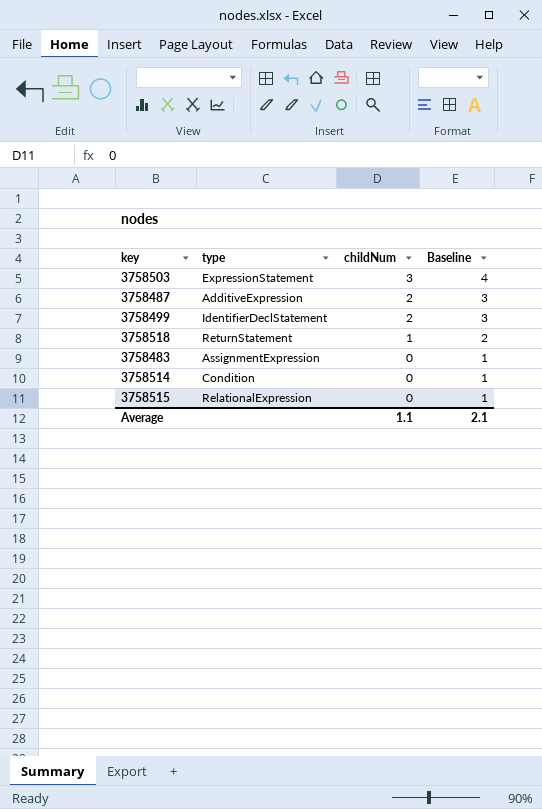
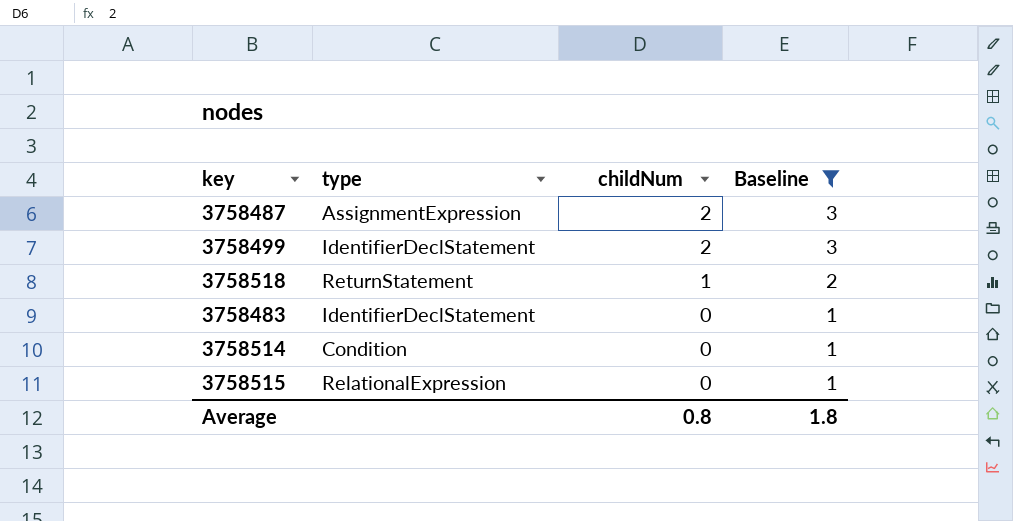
filter: none -> Baseline != 4
3758487 | type: AdditiveExpression -> AssignmentExpression
3758483 | type: AssignmentExpression -> IdentifierDeclStatement
Average | childNum: 1.1 -> 0.8
Average | Baseline: 2.1 -> 1.8

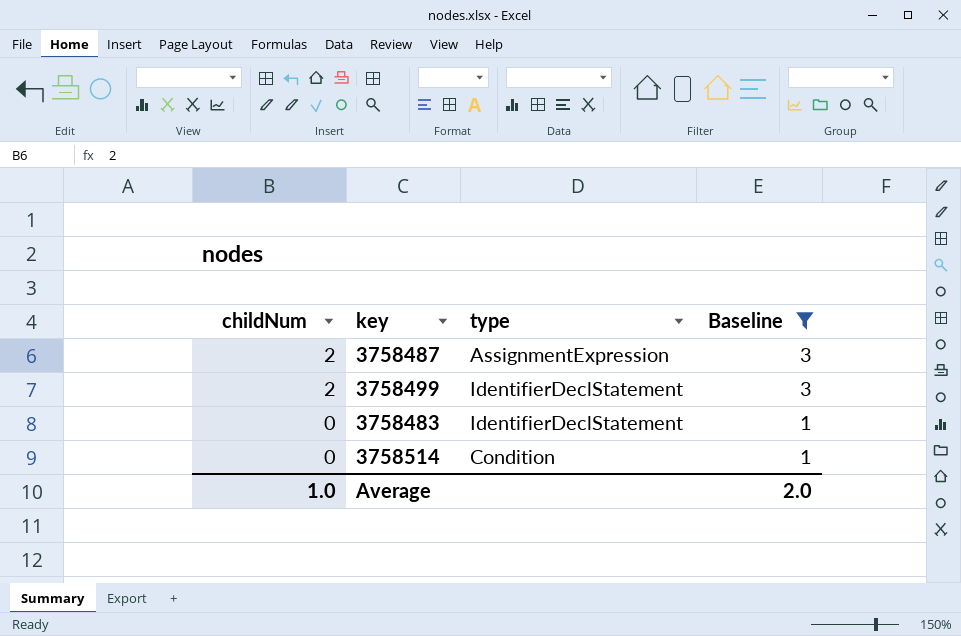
column childNum | position: 3 -> 1
row 3758518: ReturnStatement | 1 | 2 -> none
row 3758515: RelationalExpression | 0 | 1 -> none
Average | childNum: 0.8 -> 1.0
Average | Baseline: 1.8 -> 2.0

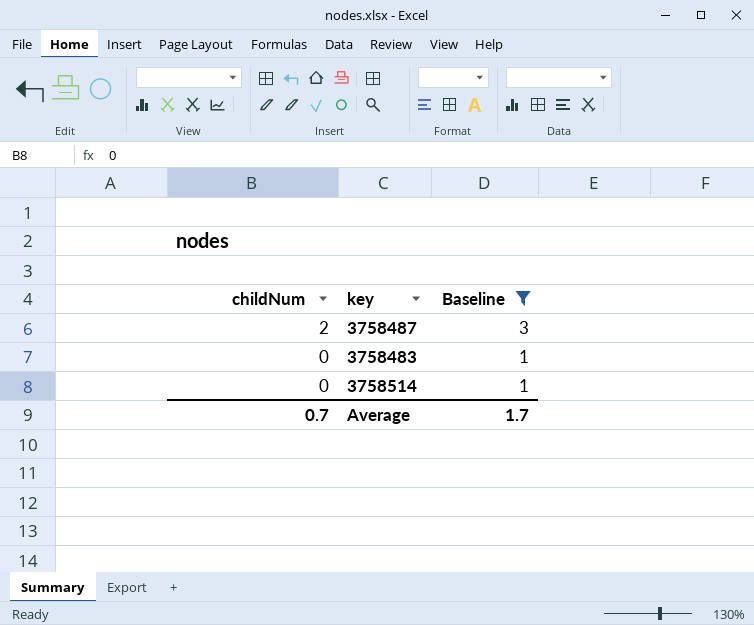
column type | position: 3 -> none
row 3758499: 2 | IdentifierDeclStatement | 3 -> none
Average | childNum: 1.0 -> 0.7
Average | Baseline: 2.0 -> 1.7

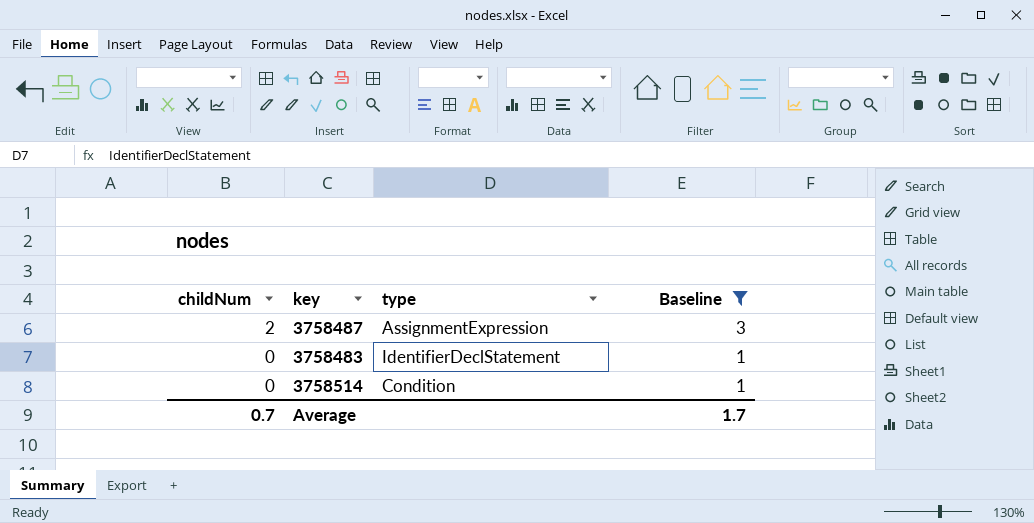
column type | position: none -> 3

